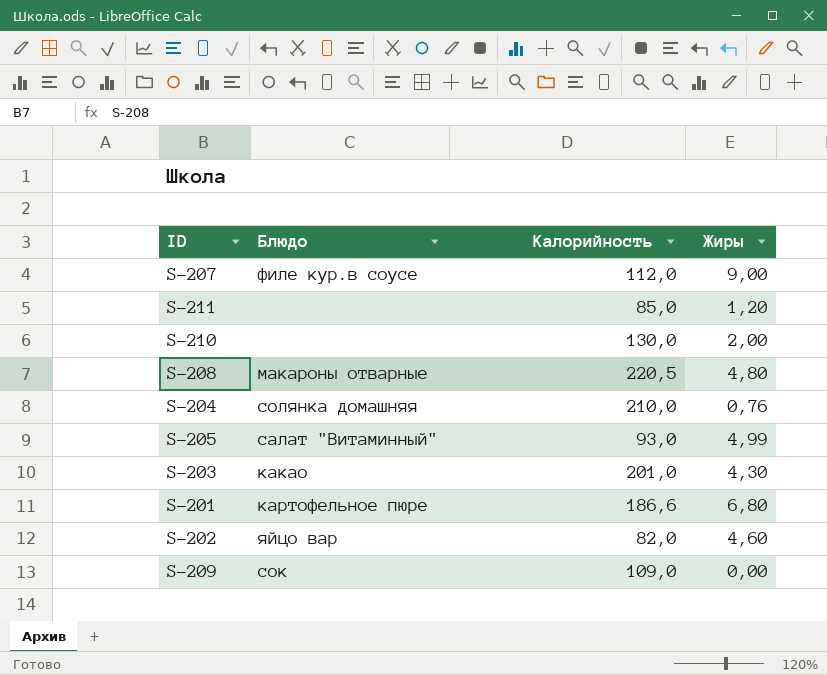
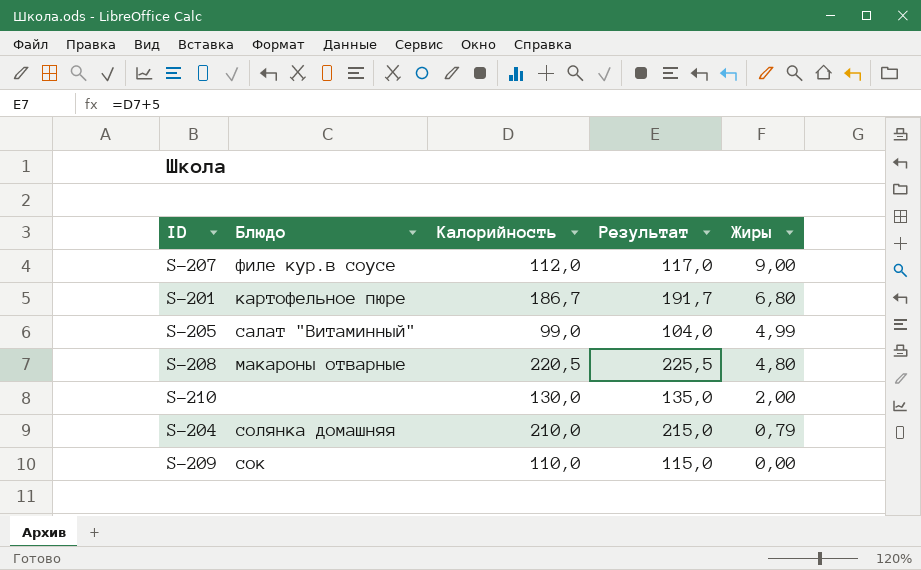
row order: none -> Жиры descending
column Результат | formula: none -> [Калорийность] + 5
row S-211: none | 85,0 | 1,20 -> none
row S-203: какао | 201,0 | 4,30 -> none
row S-202: яйцо вар | 82,0 | 4,60 -> none
S-201 | Калорийность: 186,6 -> 186,7
S-205 | Калорийность: 93,0 -> 99,0
S-204 | Жиры: 0,76 -> 0,79
S-209 | Калорийность: 109,0 -> 110,0

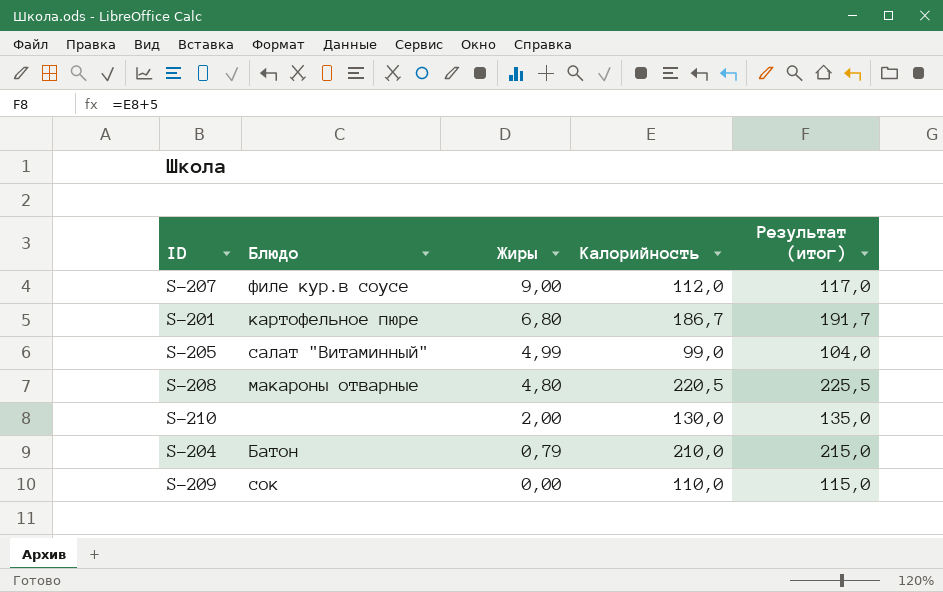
column Жиры | position: 5 -> 3
column name: Результат -> Результат (итог)
S-204 | Блюдо: солянка домашняя -> Батон

